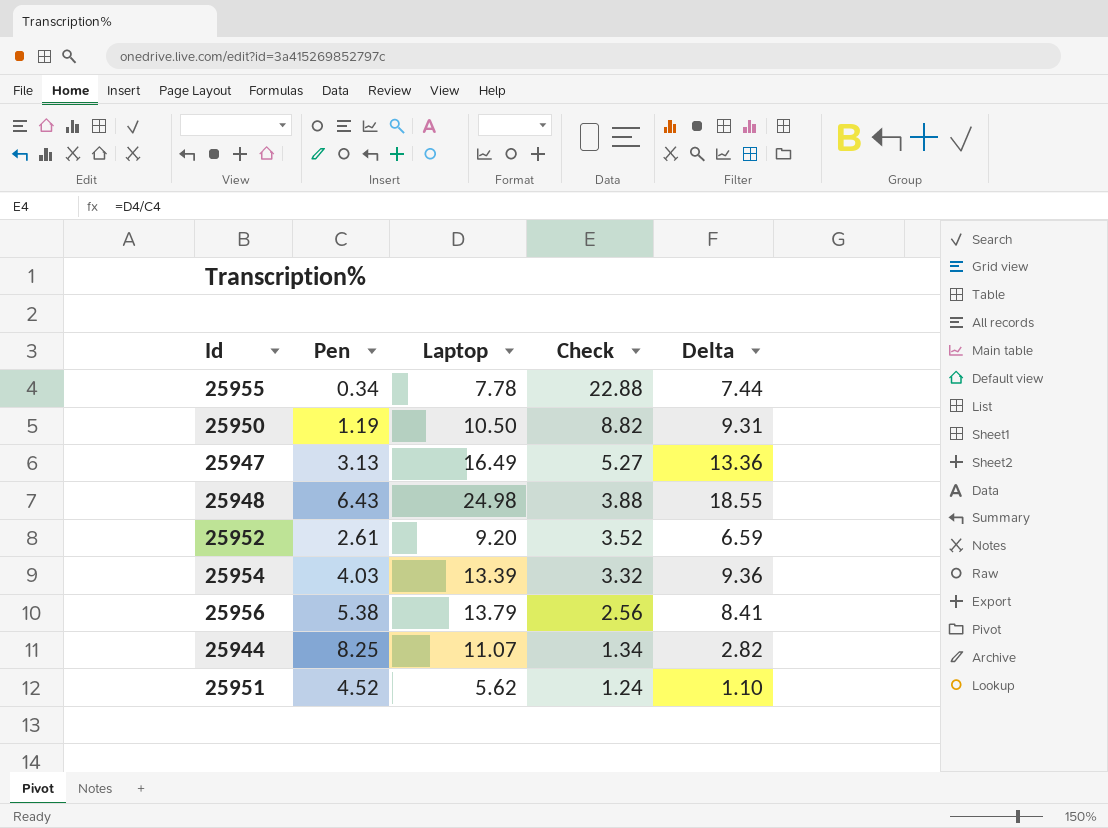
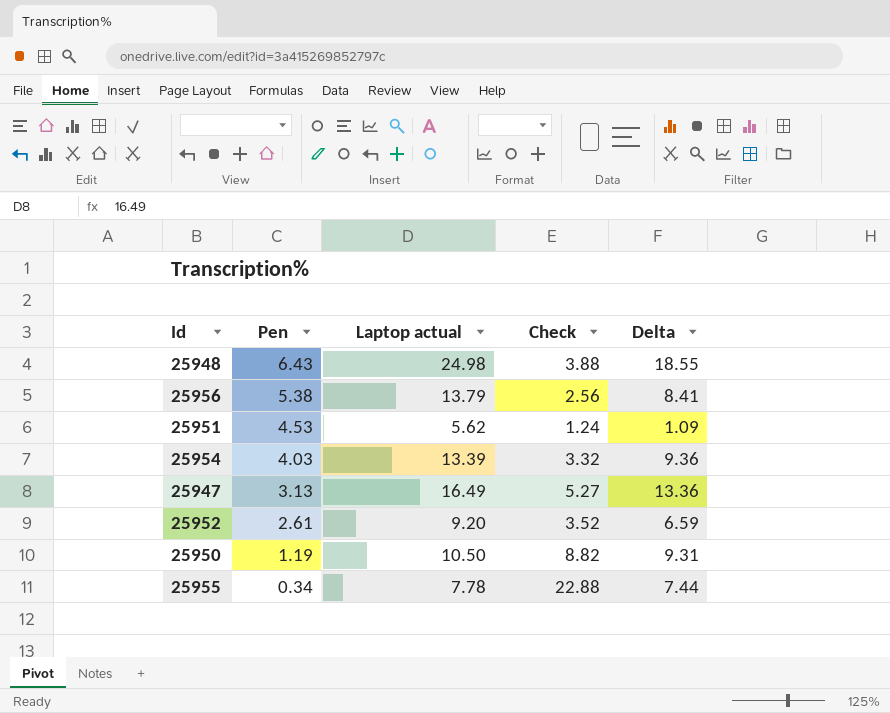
row order: Check descending -> Pen descending
column name: Laptop -> Laptop actual
row 25944: 8.25 | 11.07 | 1.34 | 2.82 -> none
25951 | Pen: 4.52 -> 4.53
25951 | Delta: 1.10 -> 1.09

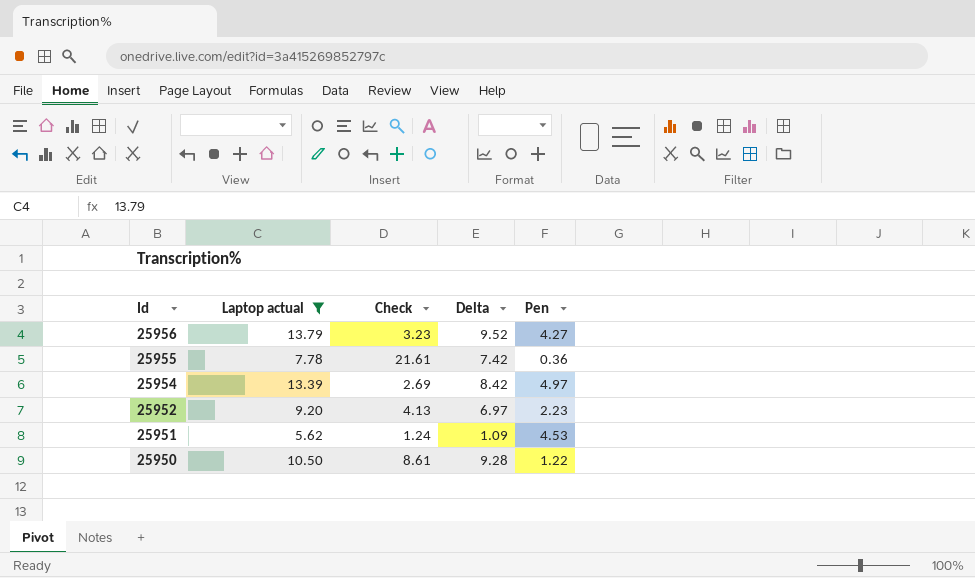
filter: none -> Laptop actual <= 13.79
row order: Pen descending -> Id descending
column Pen | position: 2 -> 5
25956 | Check: 2.56 -> 3.23
25956 | Delta: 8.41 -> 9.52
25956 | Pen: 5.38 -> 4.27
25955 | Check: 22.88 -> 21.61
25955 | Delta: 7.44 -> 7.42
25955 | Pen: 0.34 -> 0.36
25954 | Check: 3.32 -> 2.69
25954 | Delta: 9.36 -> 8.42
25954 | Pen: 4.03 -> 4.97
25952 | Check: 3.52 -> 4.13
25952 | Delta: 6.59 -> 6.97
25952 | Pen: 2.61 -> 2.23
25950 | Check: 8.82 -> 8.61
25950 | Delta: 9.31 -> 9.28
25950 | Pen: 1.19 -> 1.22

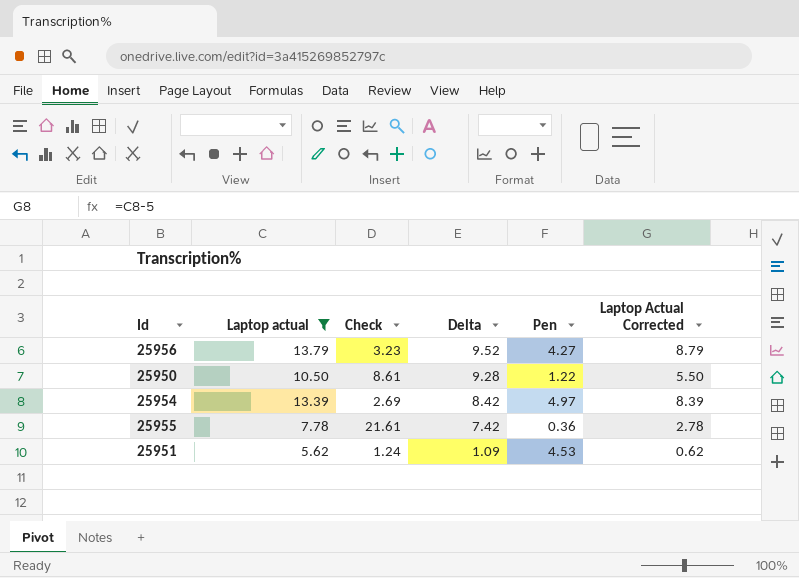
row order: Id descending -> Delta descending
column Laptop Actual Corrected | formula: none -> [Laptop actual] - 5
row 25952: 9.20 | 4.13 | 6.97 | 2.23 -> none

